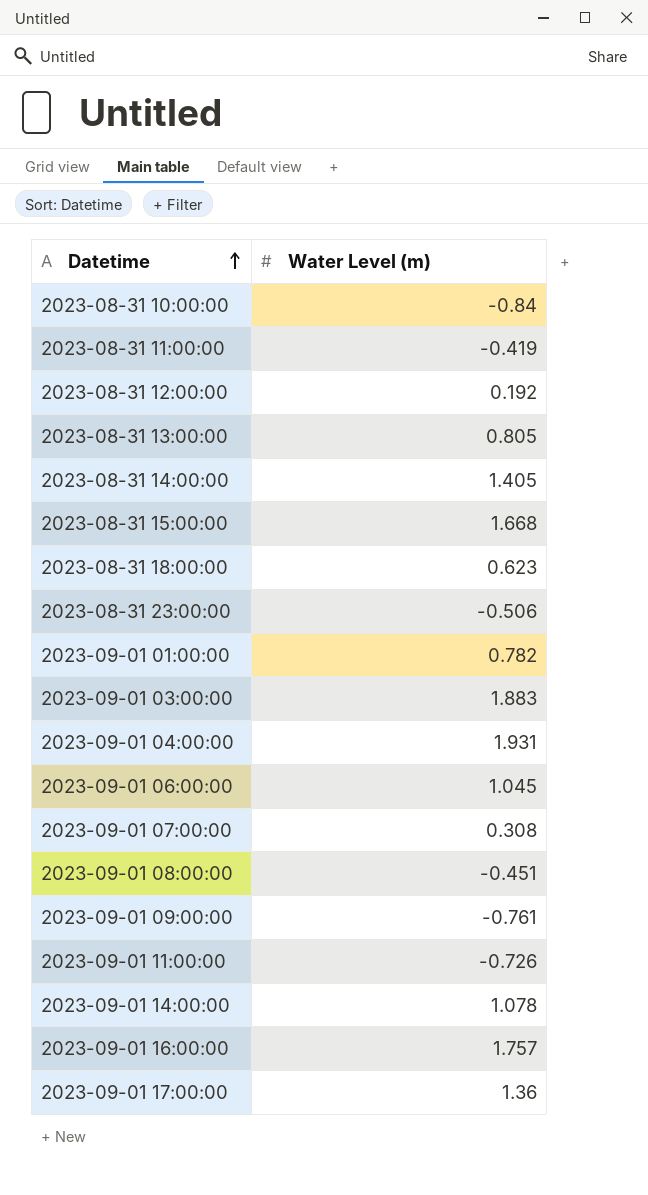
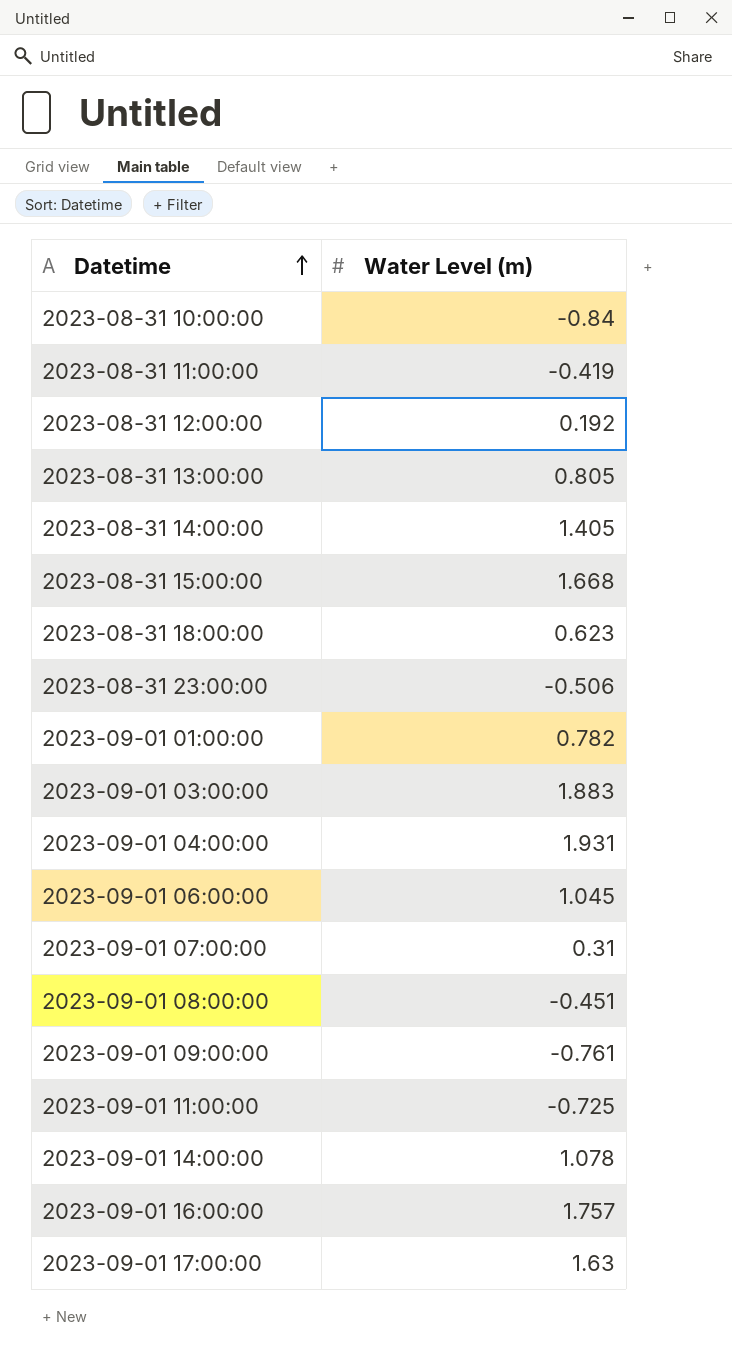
2023-09-01 07:00:00 | Water Level (m): 0.308 -> 0.31
2023-09-01 11:00:00 | Water Level (m): -0.726 -> -0.725
2023-09-01 17:00:00 | Water Level (m): 1.36 -> 1.63

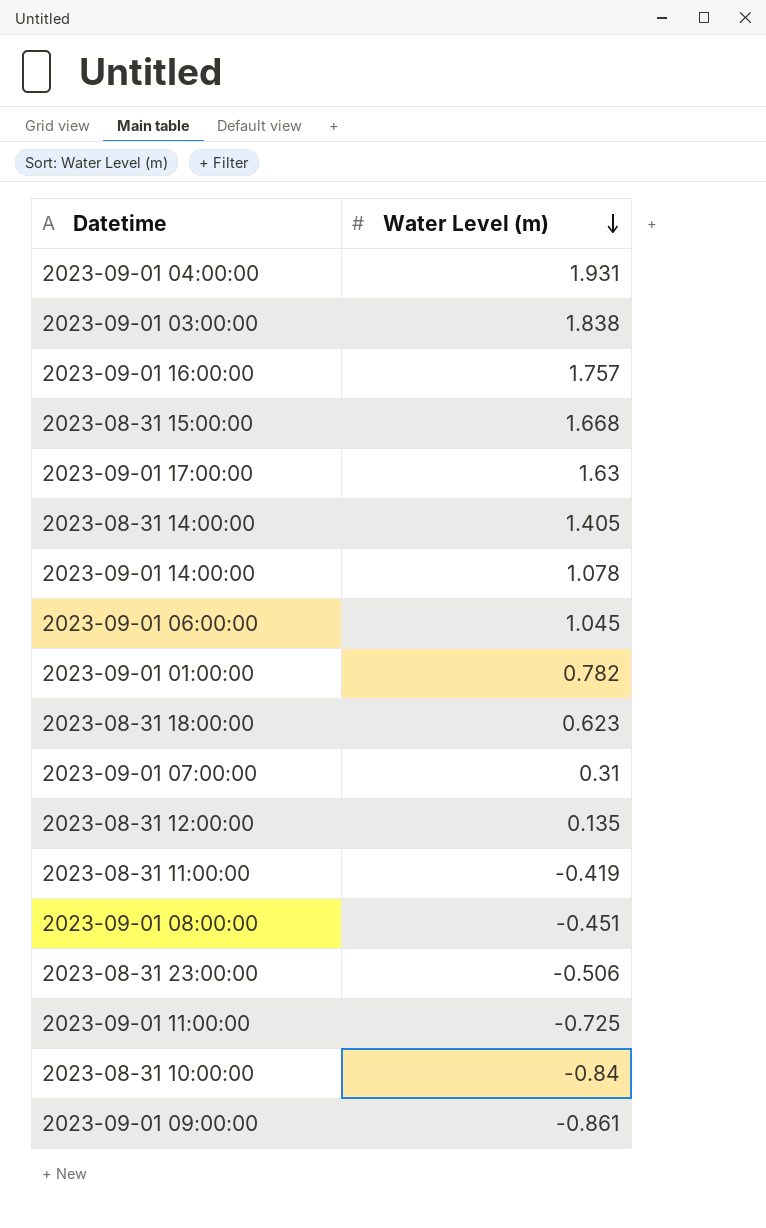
row order: Datetime ascending -> Water Level (m) descending
row 2023-08-31 13:00:00: 0.805 -> none
2023-09-01 03:00:00 | Water Level (m): 1.883 -> 1.838
2023-08-31 12:00:00 | Water Level (m): 0.192 -> 0.135
2023-09-01 09:00:00 | Water Level (m): -0.761 -> -0.861

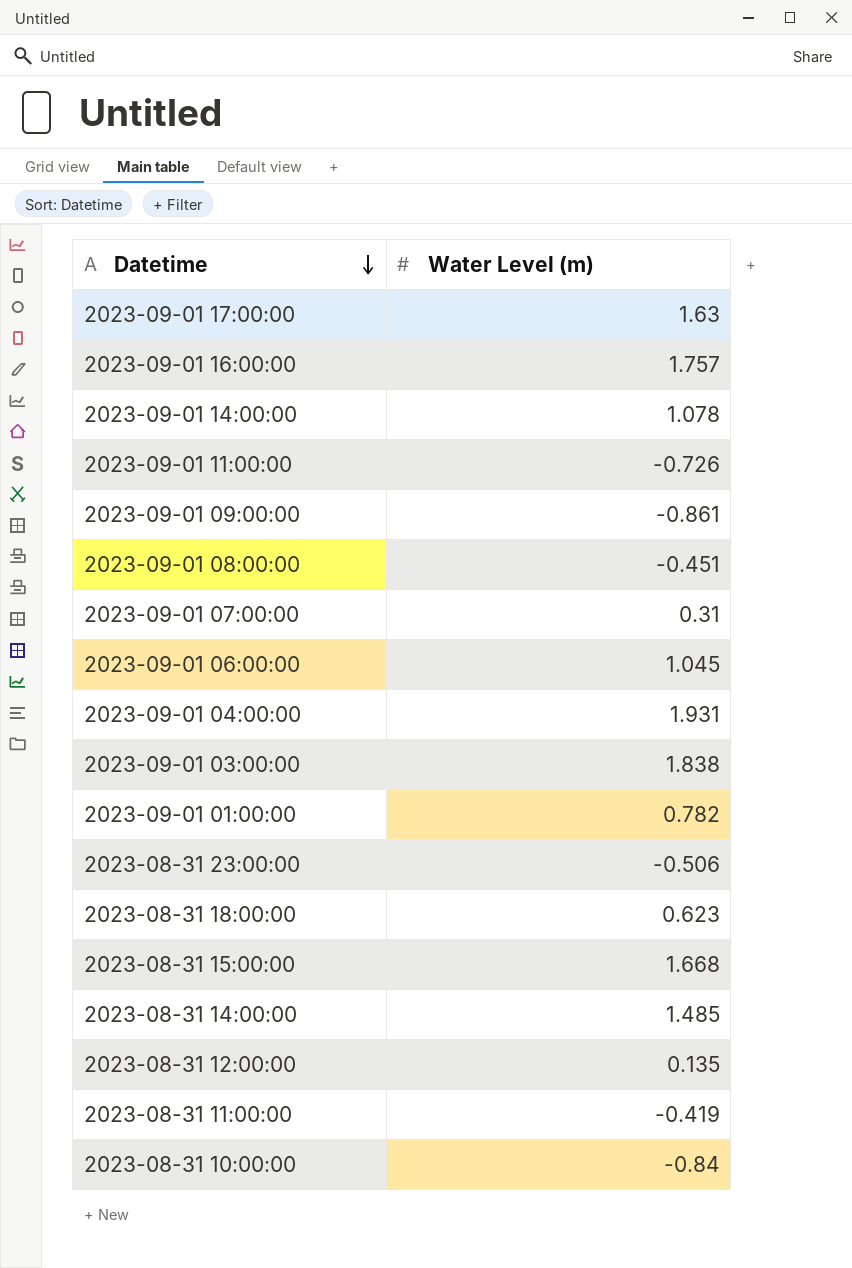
row order: Water Level (m) descending -> Datetime descending
2023-09-01 11:00:00 | Water Level (m): -0.725 -> -0.726
2023-08-31 14:00:00 | Water Level (m): 1.405 -> 1.485

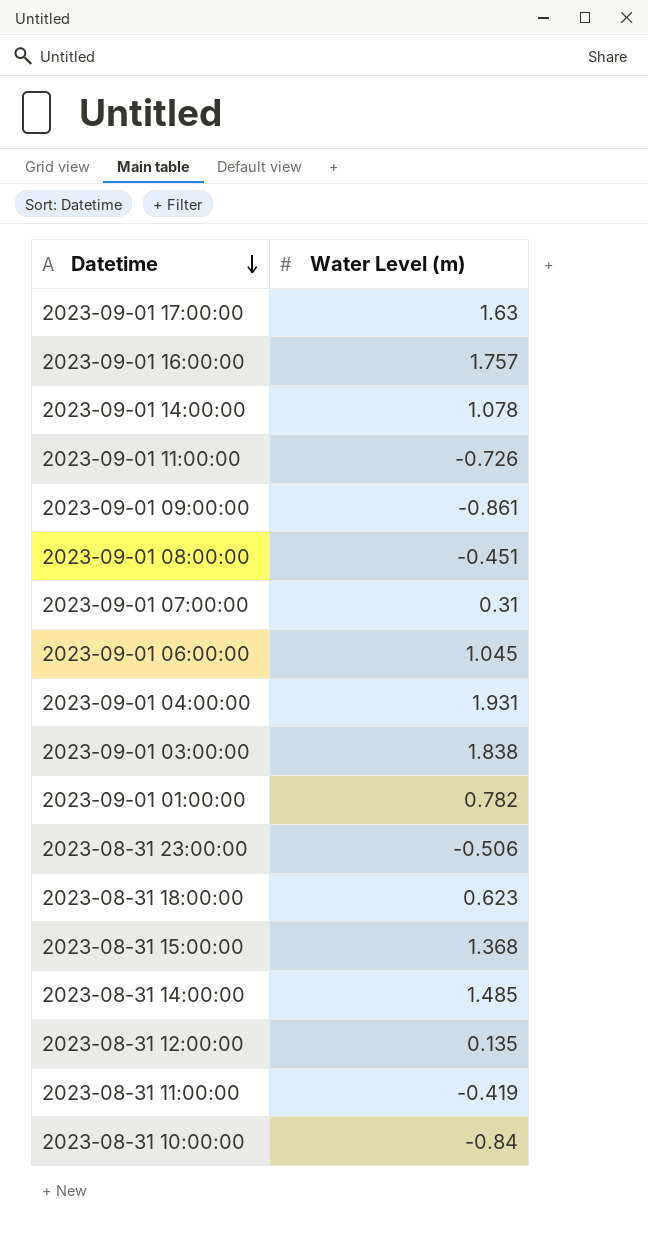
2023-08-31 15:00:00 | Water Level (m): 1.668 -> 1.368

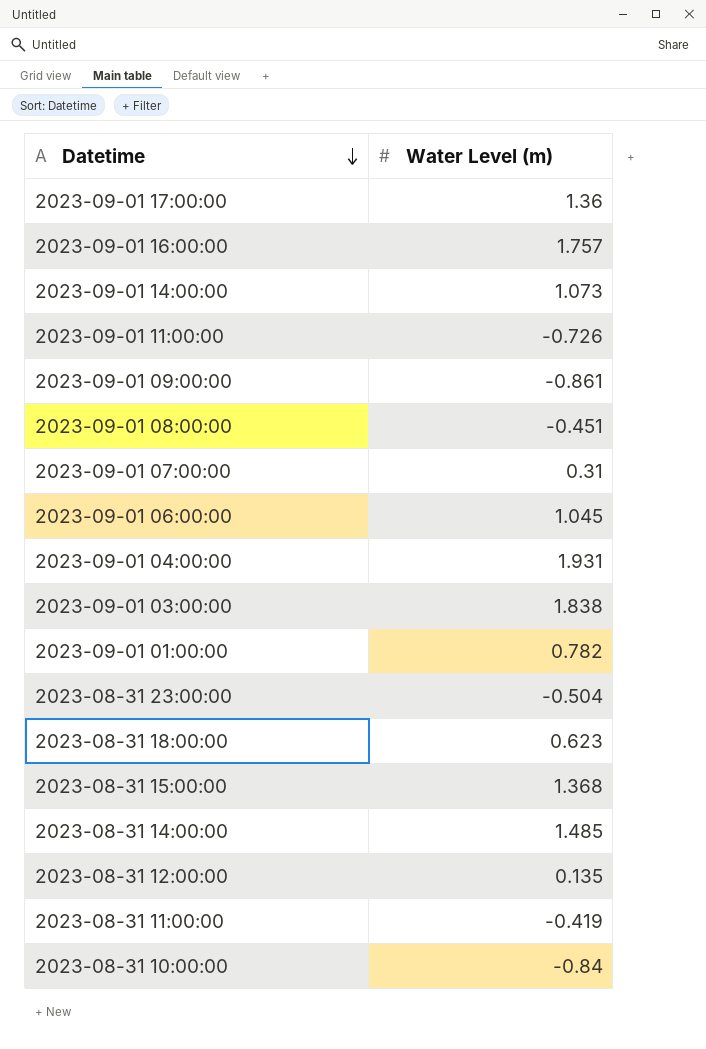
2023-09-01 17:00:00 | Water Level (m): 1.63 -> 1.36
2023-09-01 14:00:00 | Water Level (m): 1.078 -> 1.073
2023-08-31 23:00:00 | Water Level (m): -0.506 -> -0.504

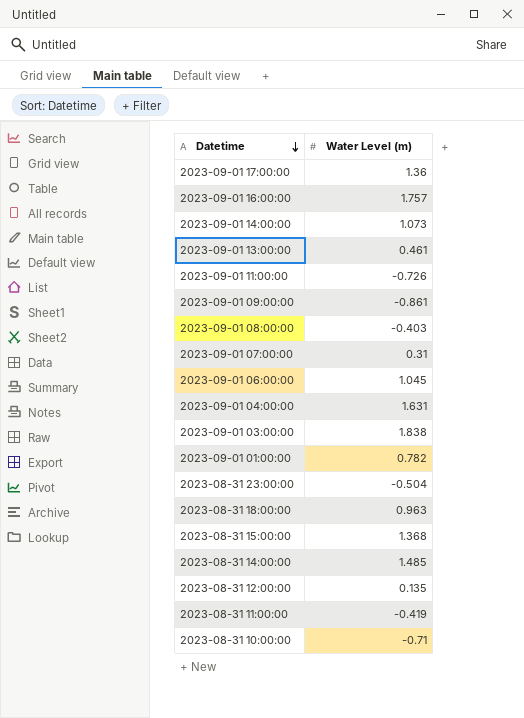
row 2023-09-01 13:00:00: none -> 0.461
2023-09-01 08:00:00 | Water Level (m): -0.451 -> -0.403
2023-09-01 04:00:00 | Water Level (m): 1.931 -> 1.631
2023-08-31 18:00:00 | Water Level (m): 0.623 -> 0.963
2023-08-31 10:00:00 | Water Level (m): -0.84 -> -0.71

